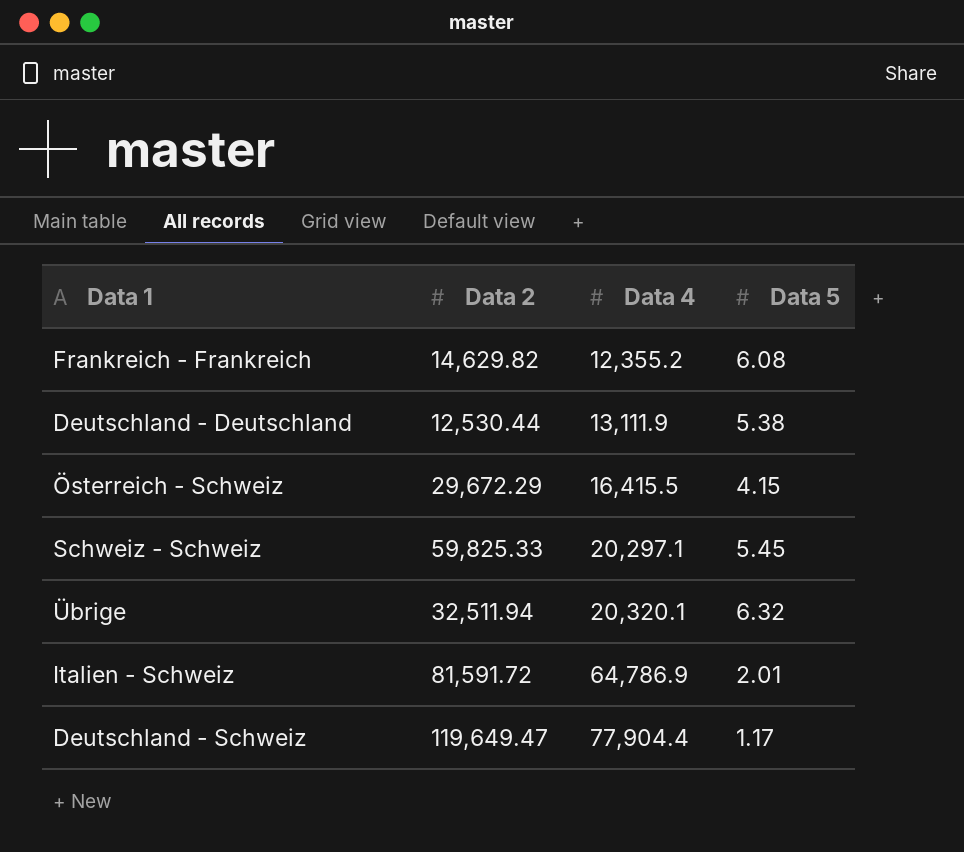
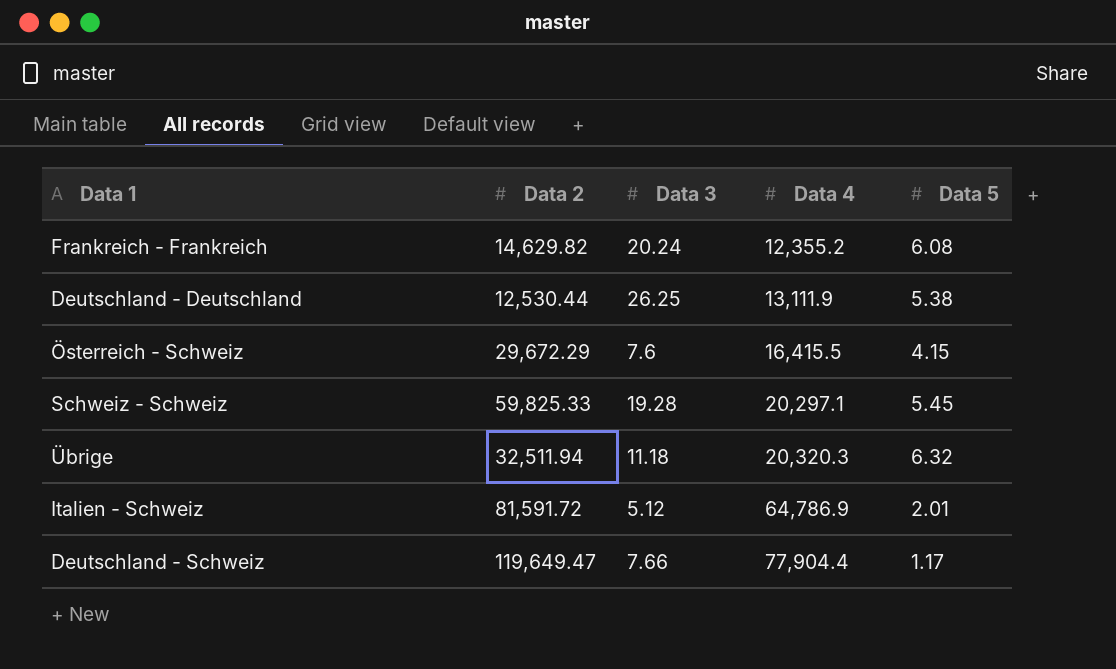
column Data 3 | position: none -> 3
Übrige | Data 4: 20,320.1 -> 20,320.3

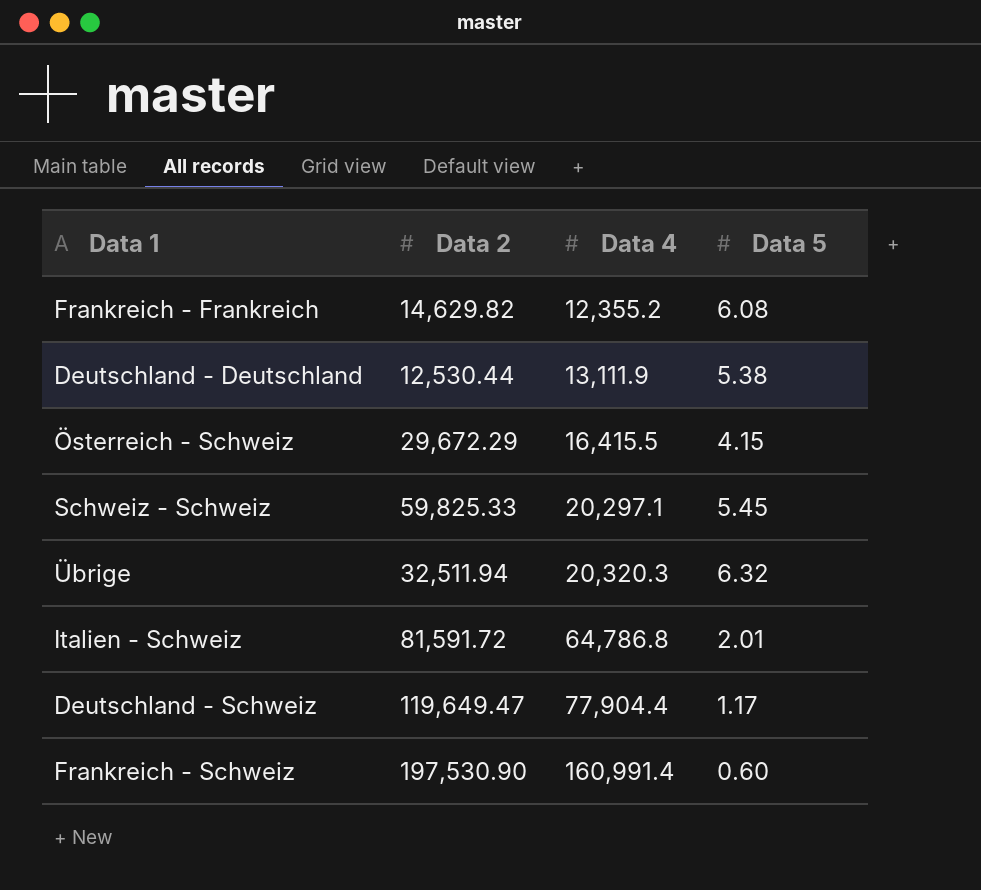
column Data 3 | position: 3 -> none
Italien - Schweiz | Data 4: 64,786.9 -> 64,786.8
row Frankreich - Schweiz: none -> 197,530.90 | 160,991.4 | 0.60

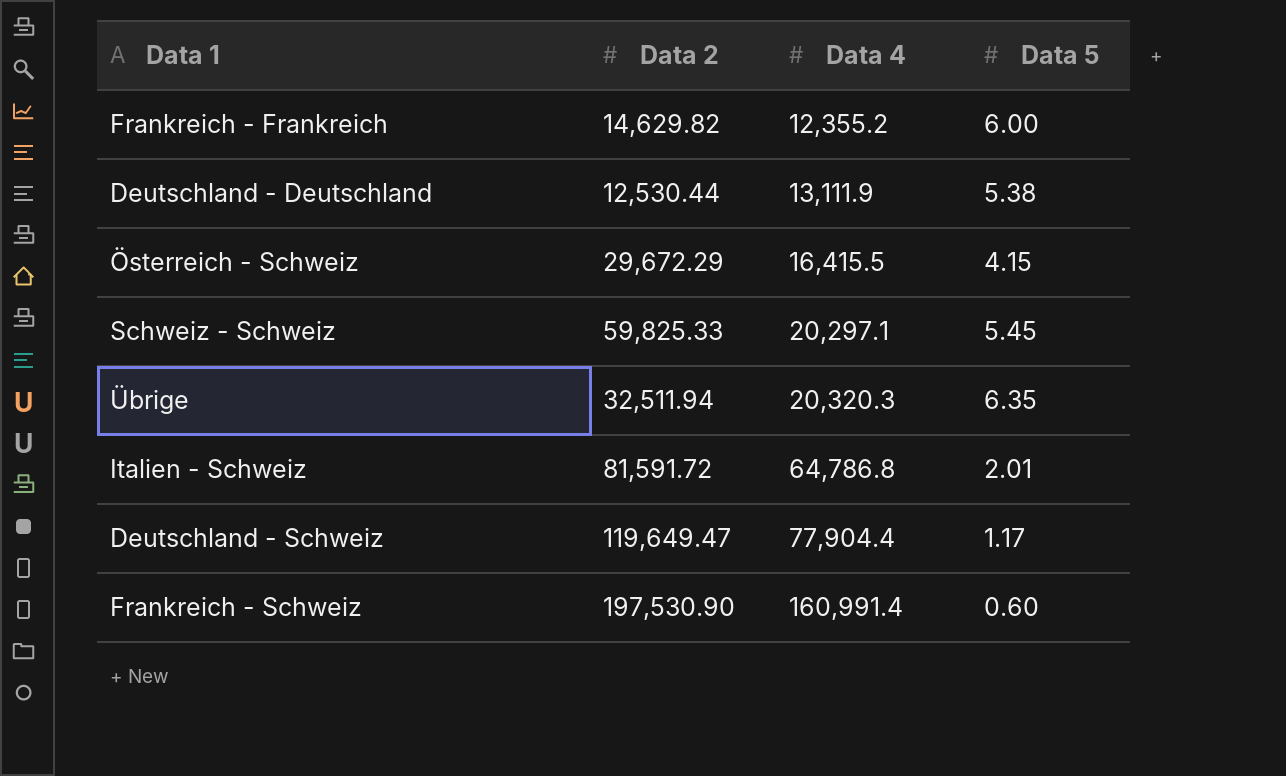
Frankreich - Frankreich | Data 5: 6.08 -> 6.00
Übrige | Data 5: 6.32 -> 6.35

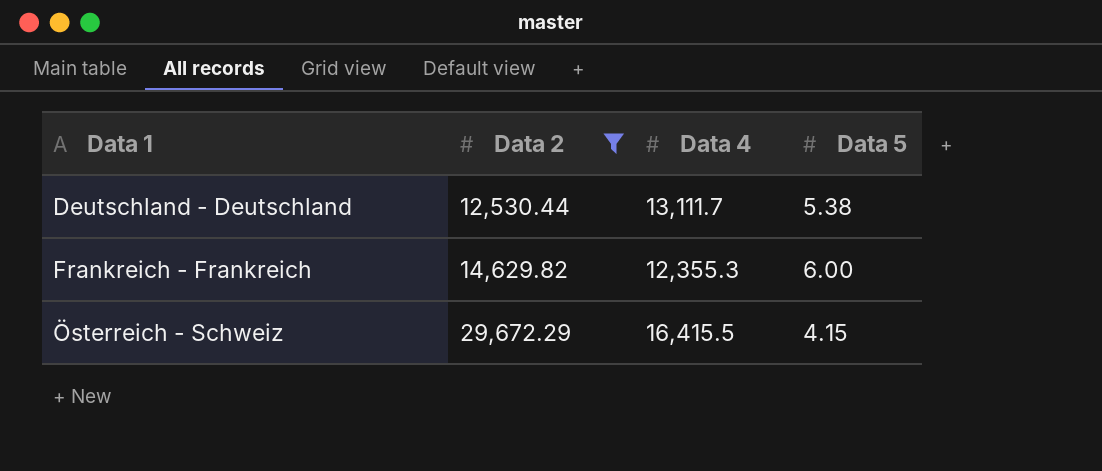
filter: none -> Data 2 <= 29,672.29
row order: Data 4 ascending -> Data 1 ascending
Deutschland - Deutschland | Data 4: 13,111.9 -> 13,111.7
Frankreich - Frankreich | Data 4: 12,355.2 -> 12,355.3

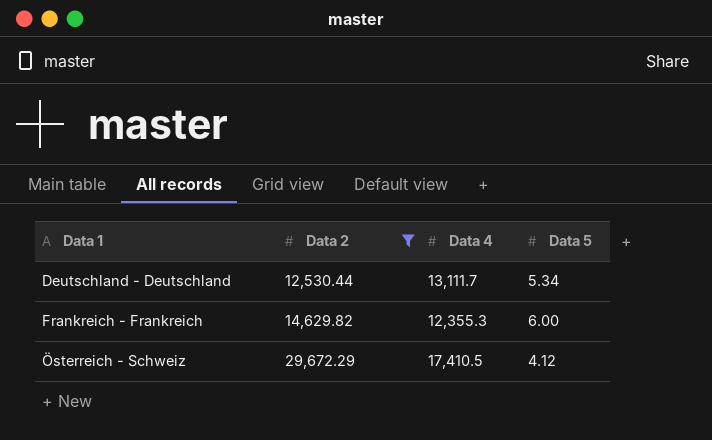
Deutschland - Deutschland | Data 5: 5.38 -> 5.34
Österreich - Schweiz | Data 4: 16,415.5 -> 17,410.5
Österreich - Schweiz | Data 5: 4.15 -> 4.12

